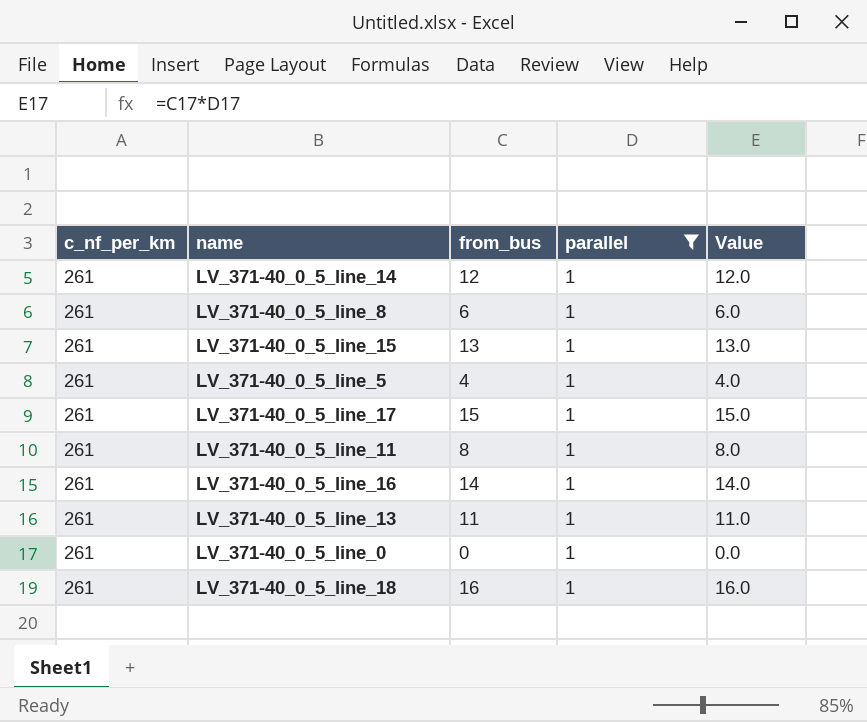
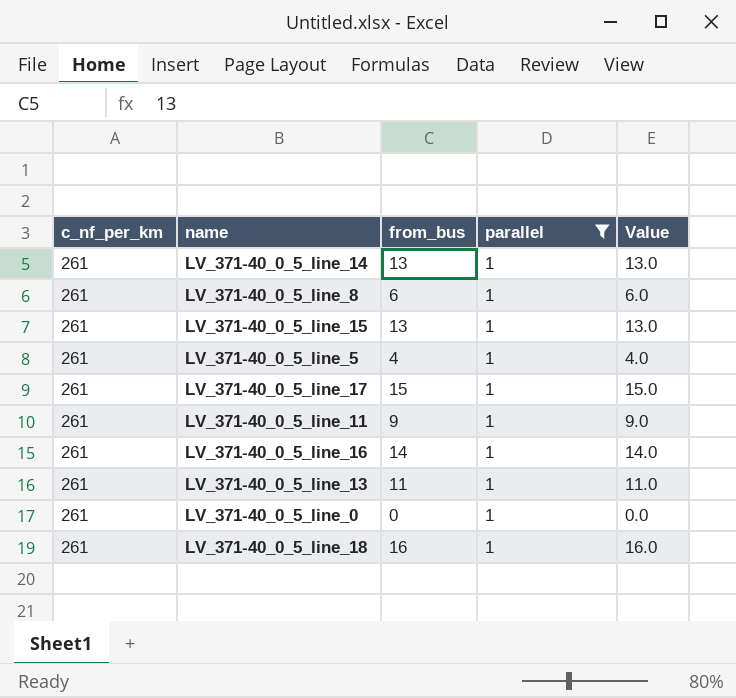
LV_371-40_0_5_line_14 | from_bus: 12 -> 13
LV_371-40_0_5_line_14 | Value: 12.0 -> 13.0
LV_371-40_0_5_line_11 | from_bus: 8 -> 9
LV_371-40_0_5_line_11 | Value: 8.0 -> 9.0

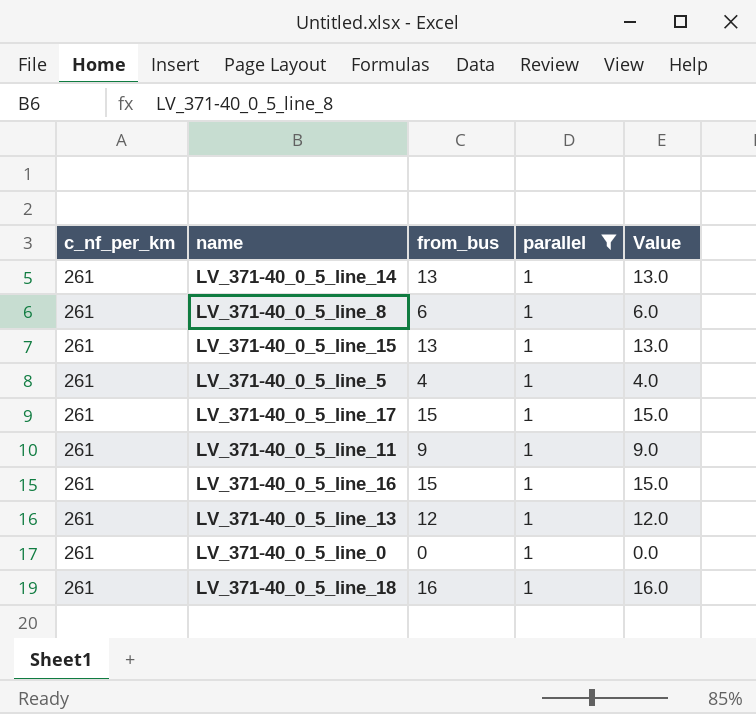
LV_371-40_0_5_line_16 | from_bus: 14 -> 15
LV_371-40_0_5_line_16 | Value: 14.0 -> 15.0
LV_371-40_0_5_line_13 | from_bus: 11 -> 12
LV_371-40_0_5_line_13 | Value: 11.0 -> 12.0

